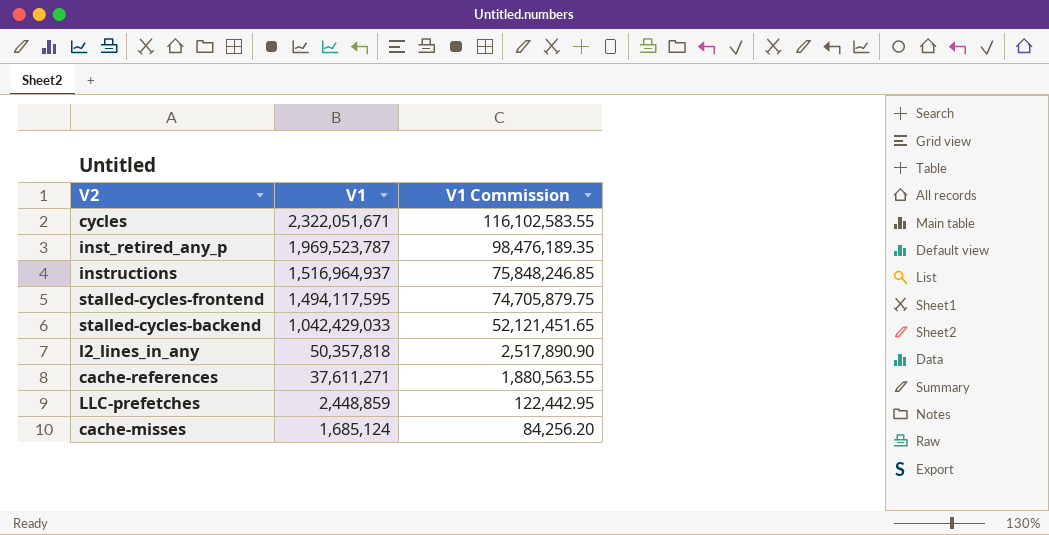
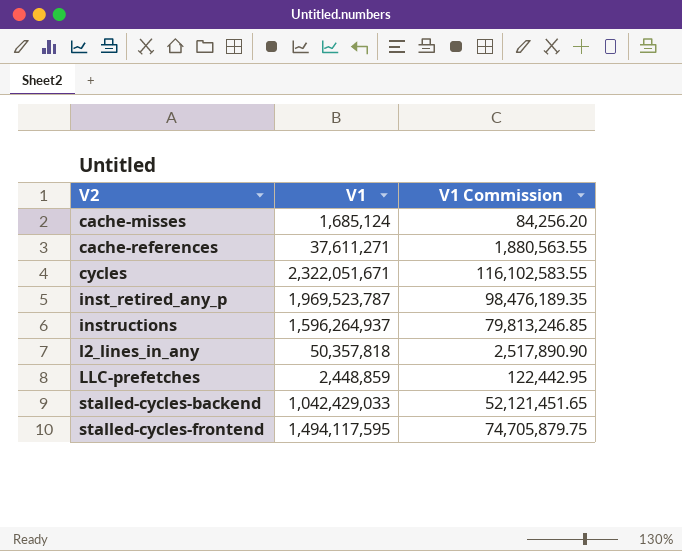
row order: V1 descending -> V2 ascending
instructions | V1: 1,516,964,937 -> 1,596,264,937
instructions | V1 Commission: 75,848,246.85 -> 79,813,246.85

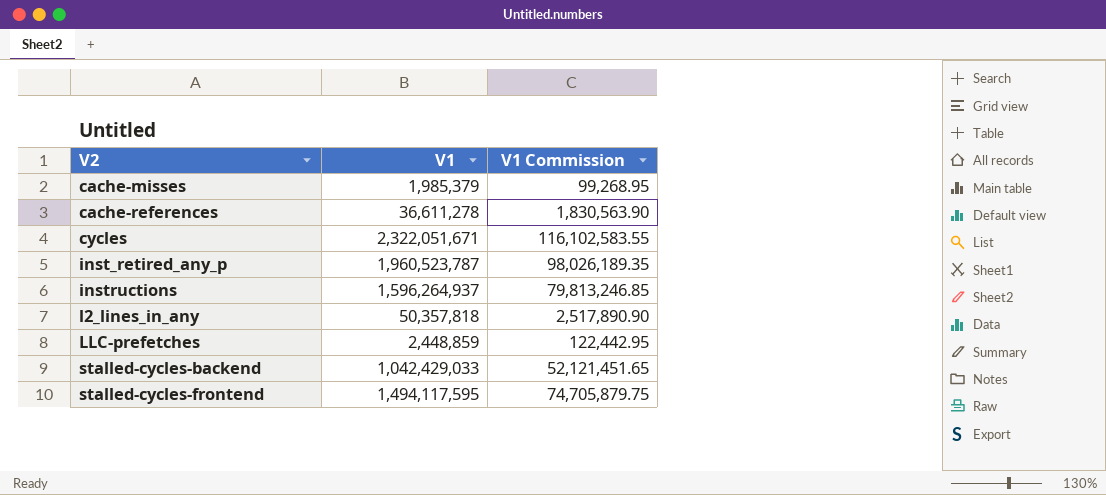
cache-misses | V1: 1,685,124 -> 1,985,379
cache-misses | V1 Commission: 84,256.20 -> 99,268.95
cache-references | V1: 37,611,271 -> 36,611,278
cache-references | V1 Commission: 1,880,563.55 -> 1,830,563.90
inst_retired_any_p | V1: 1,969,523,787 -> 1,960,523,787
inst_retired_any_p | V1 Commission: 98,476,189.35 -> 98,026,189.35

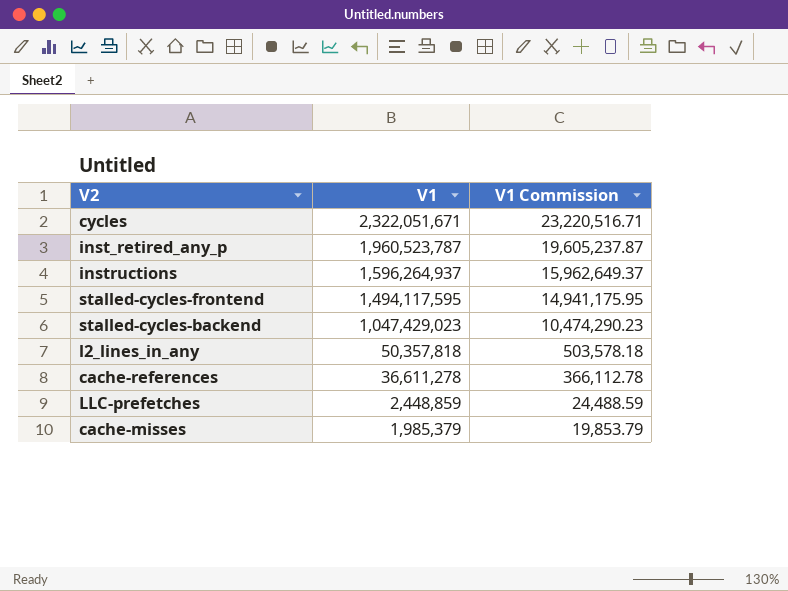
row order: V2 ascending -> V1 descending
column V1 Commission | formula: [V1] * 0.05 -> [V1] * 0.01
stalled-cycles-backend | V1: 1,042,429,033 -> 1,047,429,023

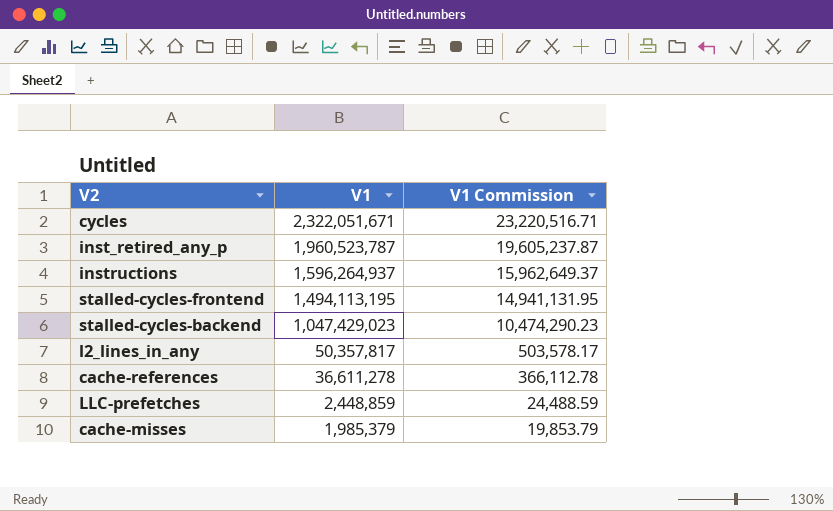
stalled-cycles-frontend | V1: 1,494,117,595 -> 1,494,113,195
stalled-cycles-frontend | V1 Commission: 14,941,175.95 -> 14,941,131.95
l2_lines_in_any | V1: 50,357,818 -> 50,357,817
l2_lines_in_any | V1 Commission: 503,578.18 -> 503,578.17

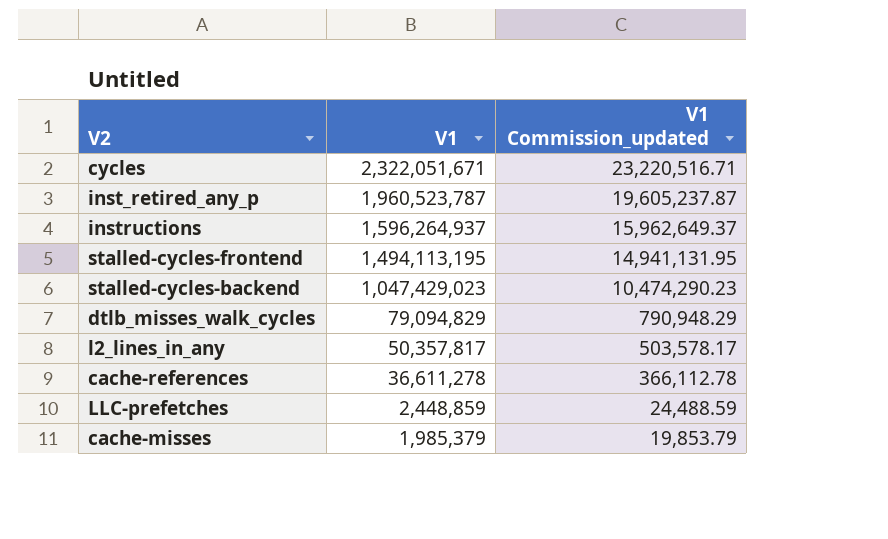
column name: V1 Commission -> V1 Commission_updated
row dtlb_misses_walk_cycles: none -> 79,094,829 | 790,948.29

